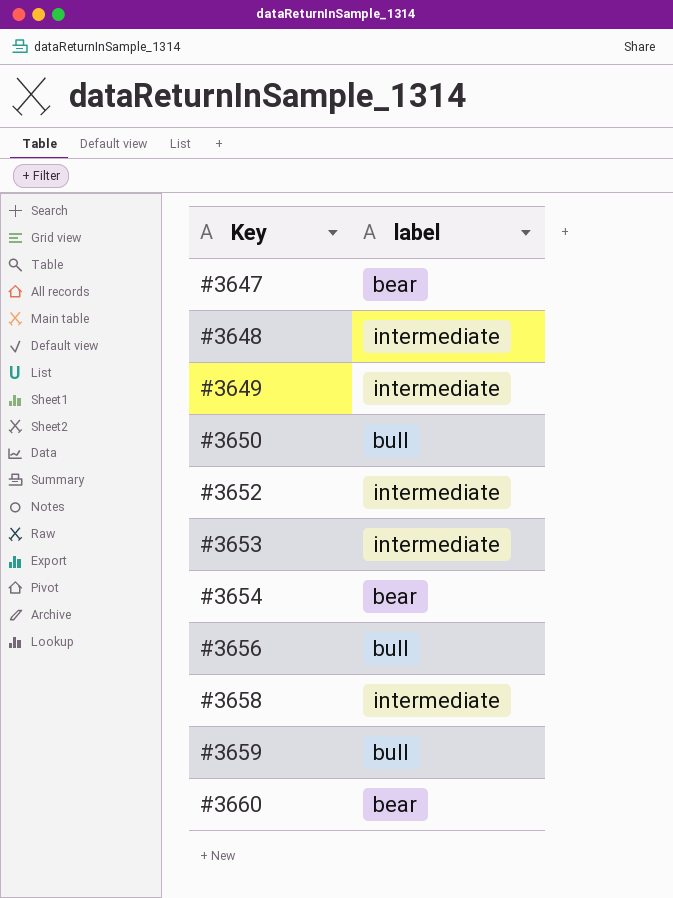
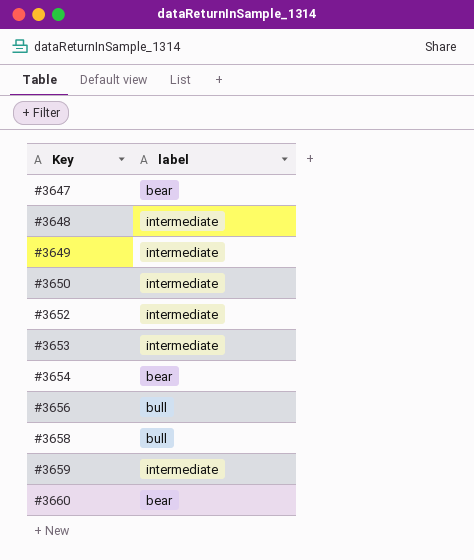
#3650 | label: bull -> intermediate
#3658 | label: intermediate -> bull
#3659 | label: bull -> intermediate

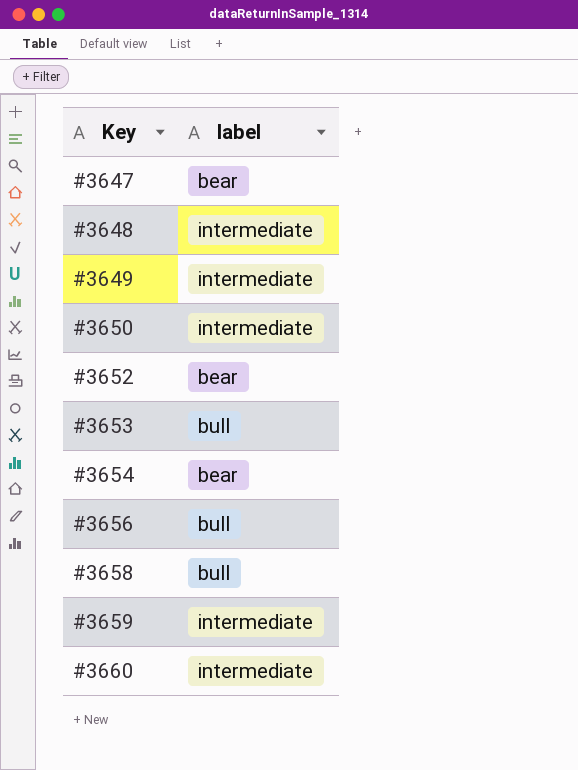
#3652 | label: intermediate -> bear
#3653 | label: intermediate -> bull
#3660 | label: bear -> intermediate

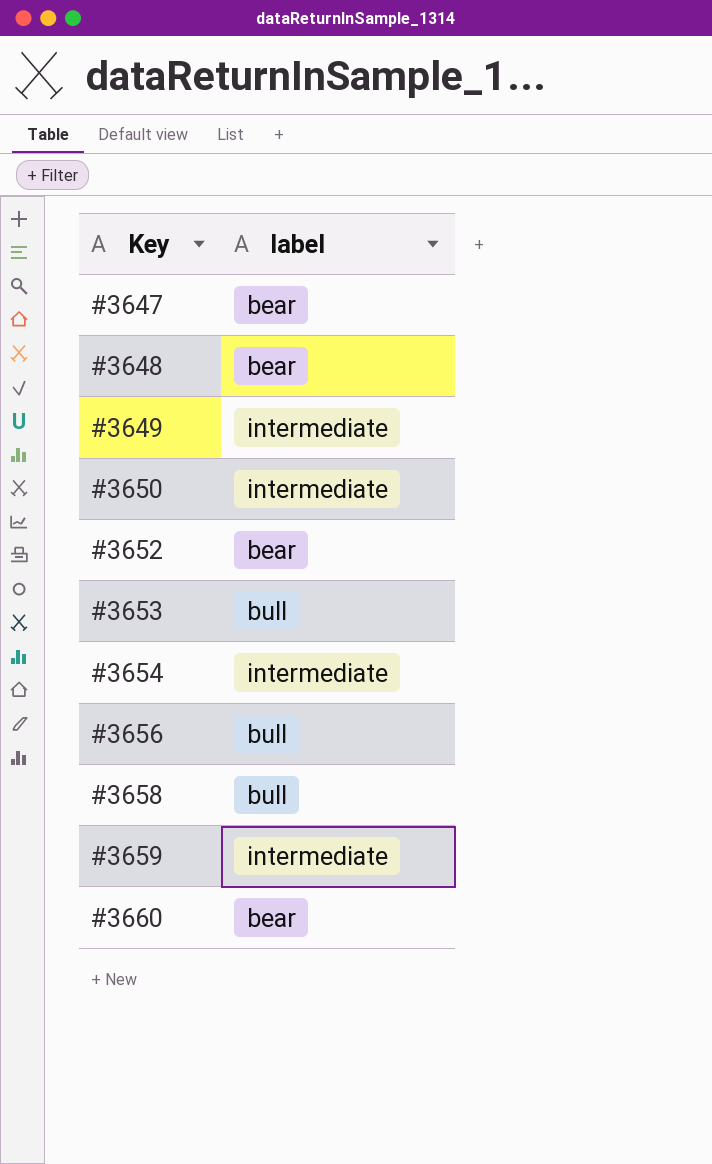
#3648 | label: intermediate -> bear
#3654 | label: bear -> intermediate
#3660 | label: intermediate -> bear

